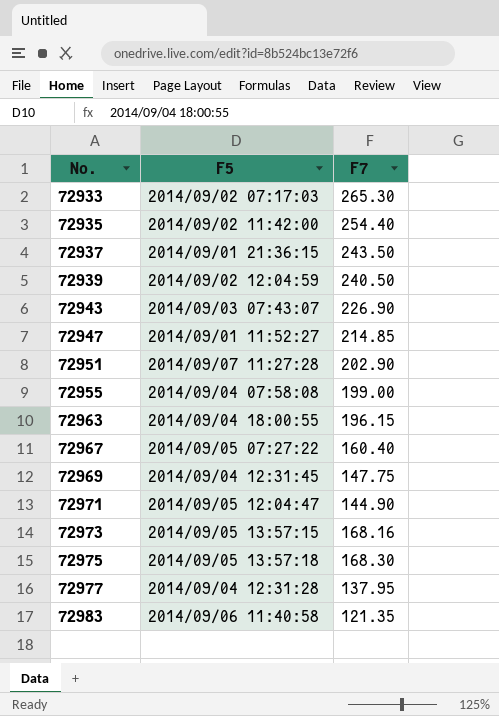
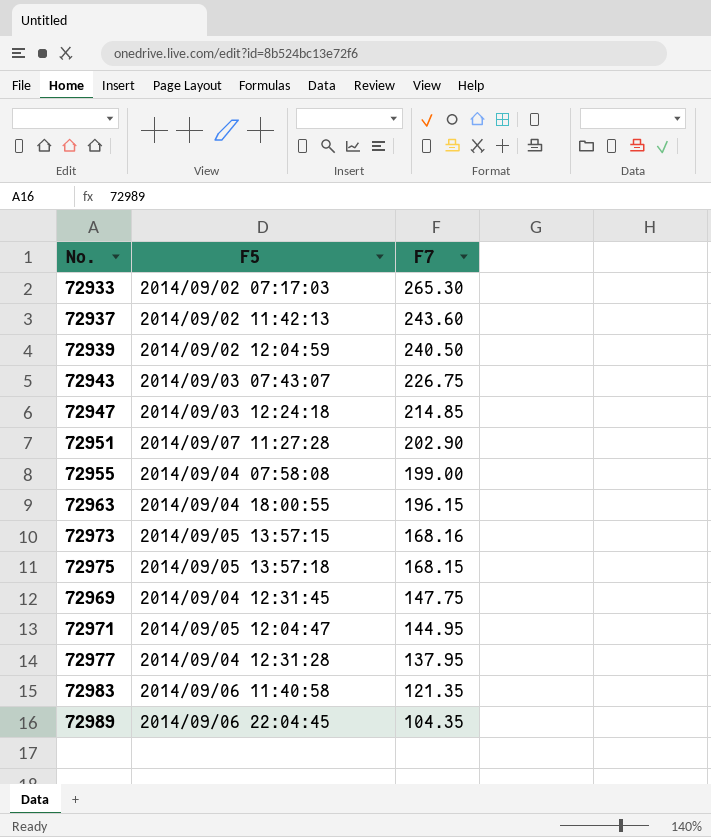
row order: No. ascending -> F7 descending
row 72935: 2014/09/02 11:42:00 | 254.40 -> none
row 72967: 2014/09/05 07:27:22 | 160.40 -> none
72937 | F5: 2014/09/01 21:36:15 -> 2014/09/02 11:42:13
72937 | F7: 243.50 -> 243.60
72943 | F7: 226.90 -> 226.75
72947 | F5: 2014/09/01 11:52:27 -> 2014/09/03 12:24:18
72975 | F7: 168.30 -> 168.15
72971 | F7: 144.90 -> 144.95
row 72989: none -> 2014/09/06 22:04:45 | 104.35

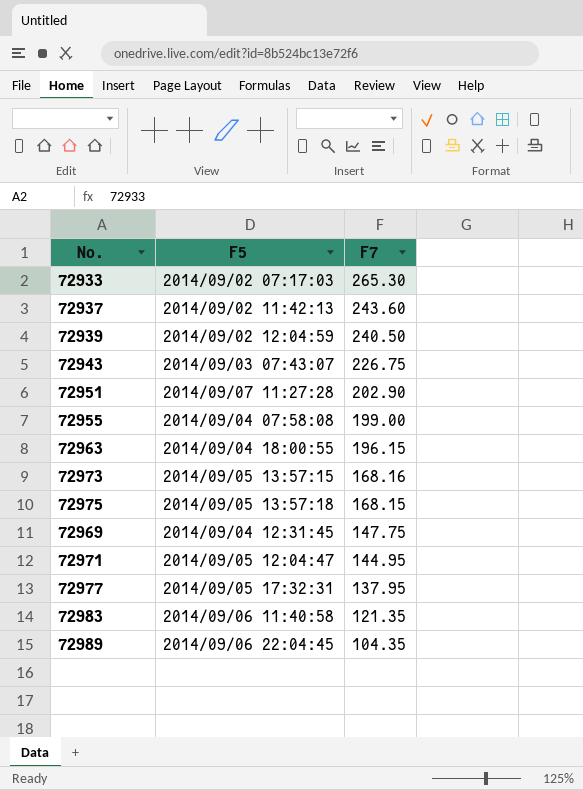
row 72947: 2014/09/03 12:24:18 | 214.85 -> none
72977 | F5: 2014/09/04 12:31:28 -> 2014/09/05 17:32:31

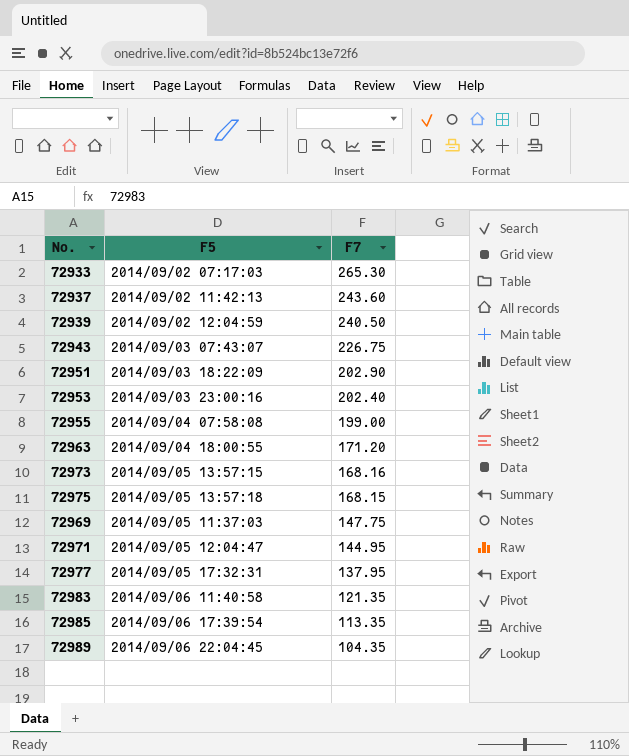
72951 | F5: 2014/09/07 11:27:28 -> 2014/09/03 18:22:09
row 72953: none -> 2014/09/03 23:00:16 | 202.40
72963 | F7: 196.15 -> 171.20
72969 | F5: 2014/09/04 12:31:45 -> 2014/09/05 11:37:03
row 72985: none -> 2014/09/06 17:39:54 | 113.35

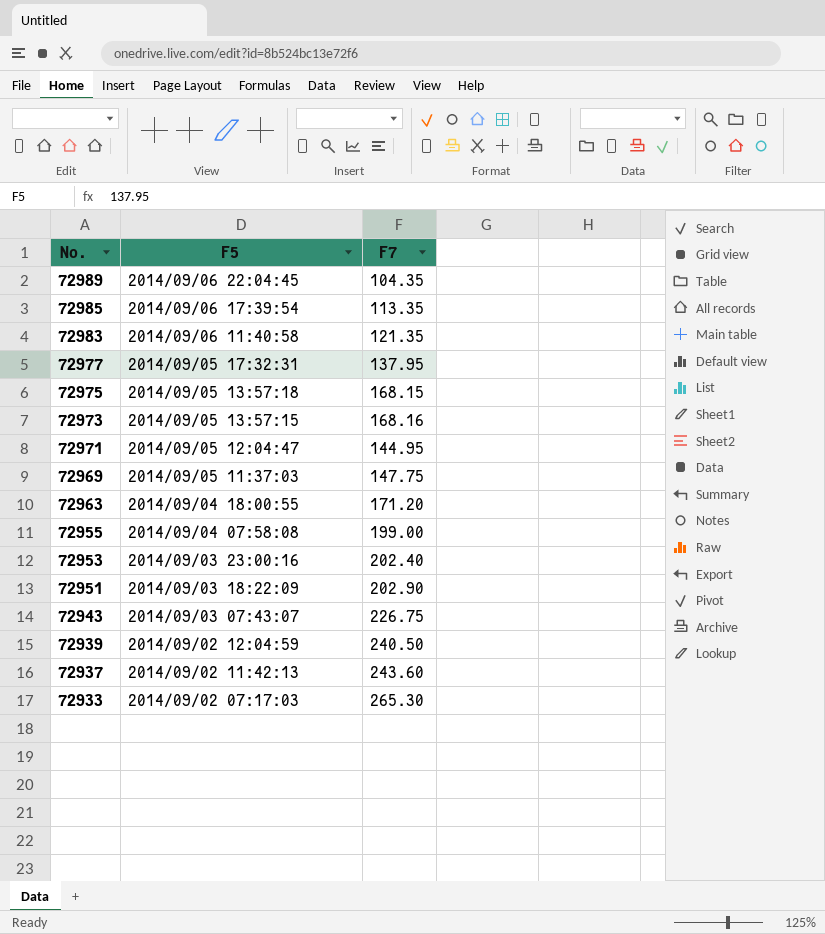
row order: F7 descending -> No. descending

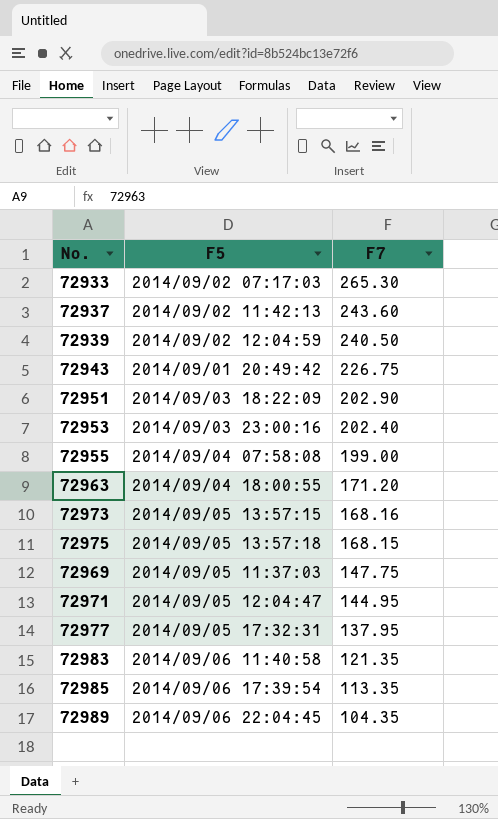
row order: No. descending -> F7 descending
72943 | F5: 2014/09/03 07:43:07 -> 2014/09/01 20:49:42

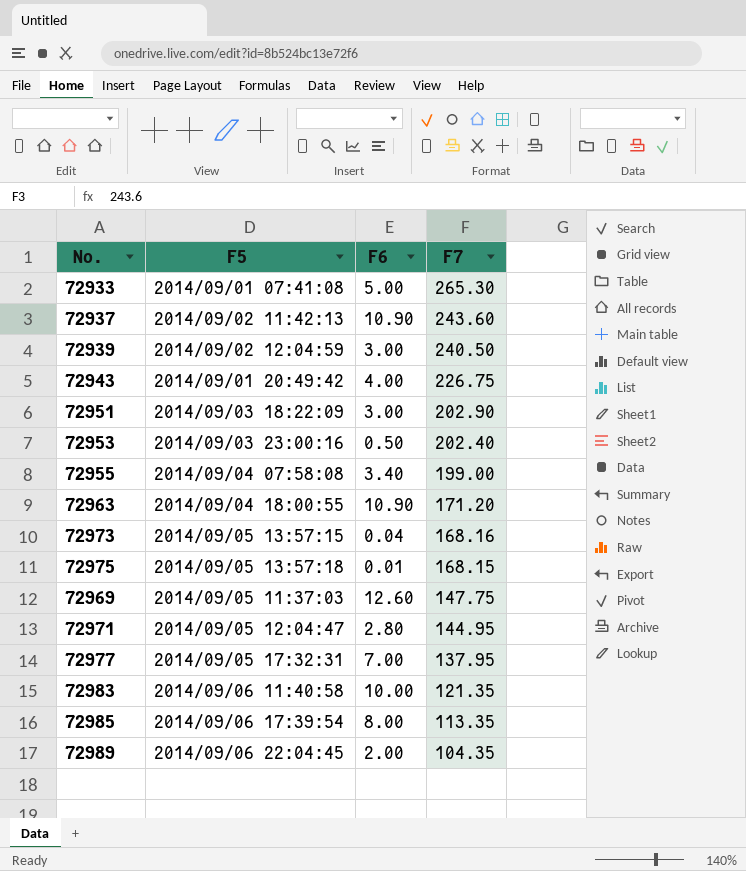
column F6 | position: none -> 3
72933 | F5: 2014/09/02 07:17:03 -> 2014/09/01 07:41:08

